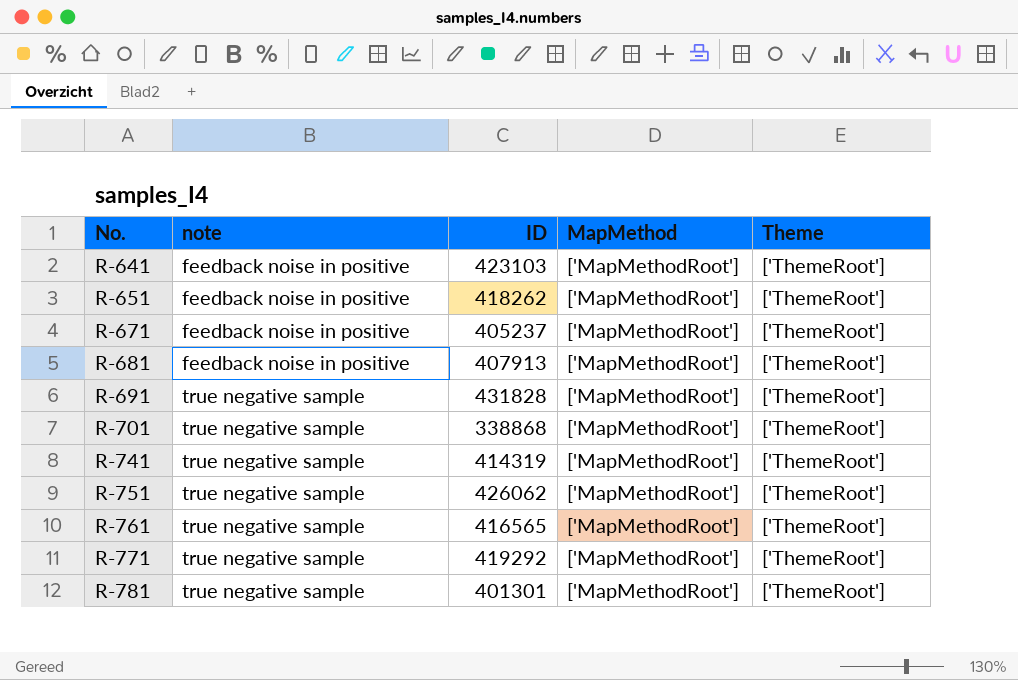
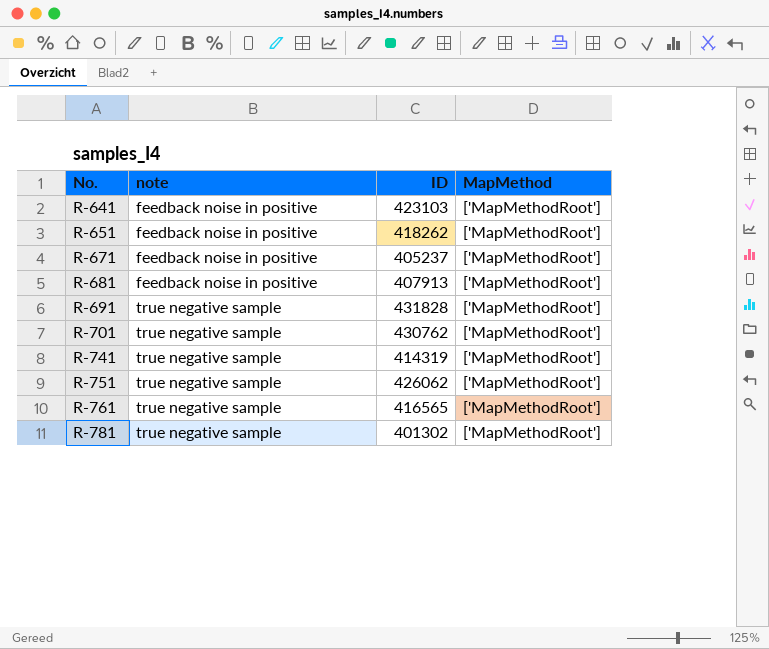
column Theme | position: 5 -> none
row R-771: true negative sample | 419292 | ['MapMethodRoot'] | ['ThemeRoot'] -> none
R-701 | ID: 338868 -> 430762
R-781 | ID: 401301 -> 401302

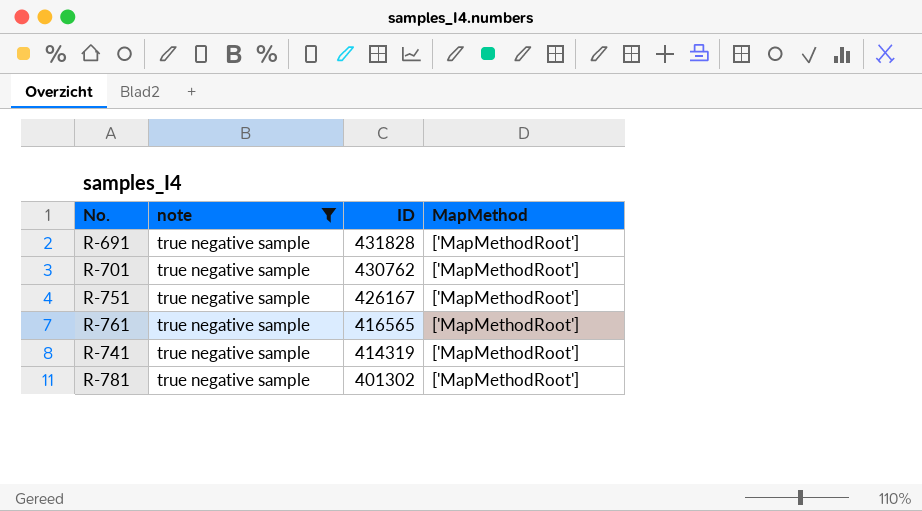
filter: none -> note = true negative sample
row order: No. ascending -> ID descending
R-751 | ID: 426062 -> 426167

